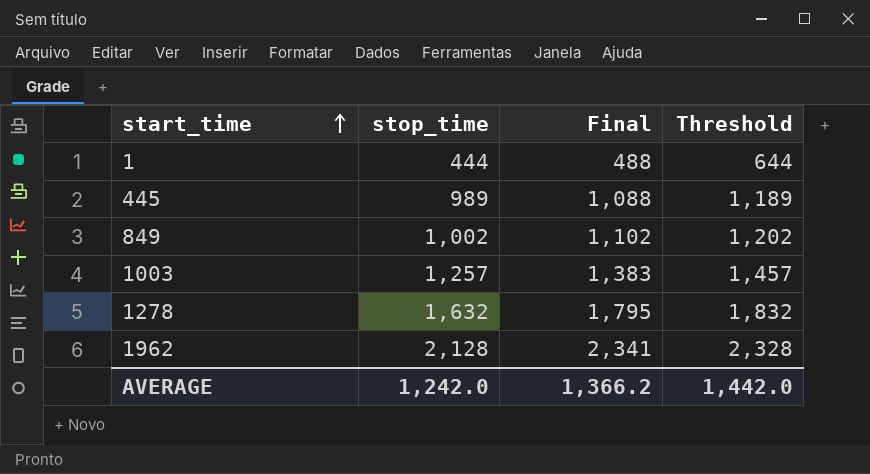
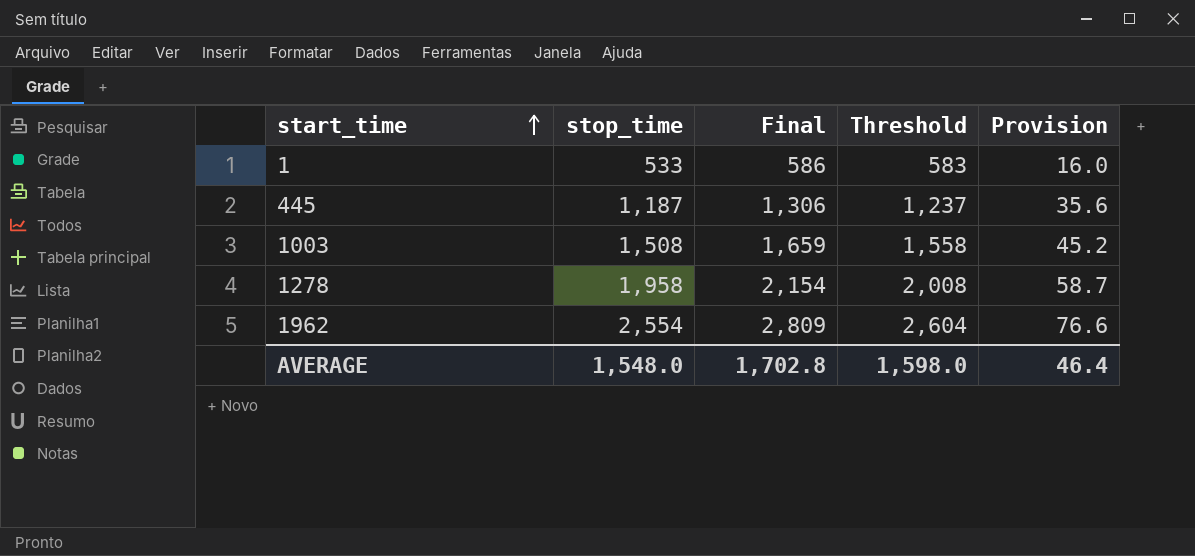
column Threshold | formula: [stop_time] + 200 -> [stop_time] + 50
column Provision | formula: none -> [stop_time] * 0.03
row 849: 1,002 | 1,102 | 1,202 -> none
1 | stop_time: 444 -> 533
1 | Final: 488 -> 586
445 | stop_time: 989 -> 1,187
445 | Final: 1,088 -> 1,306
1003 | stop_time: 1,257 -> 1,508
1003 | Final: 1,383 -> 1,659
1278 | stop_time: 1,632 -> 1,958
1278 | Final: 1,795 -> 2,154
1962 | stop_time: 2,128 -> 2,554
1962 | Final: 2,341 -> 2,809
AVERAGE | stop_time: 1,242.0 -> 1,548.0
AVERAGE | Final: 1,366.2 -> 1,702.8
AVERAGE | Threshold: 1,442.0 -> 1,598.0

